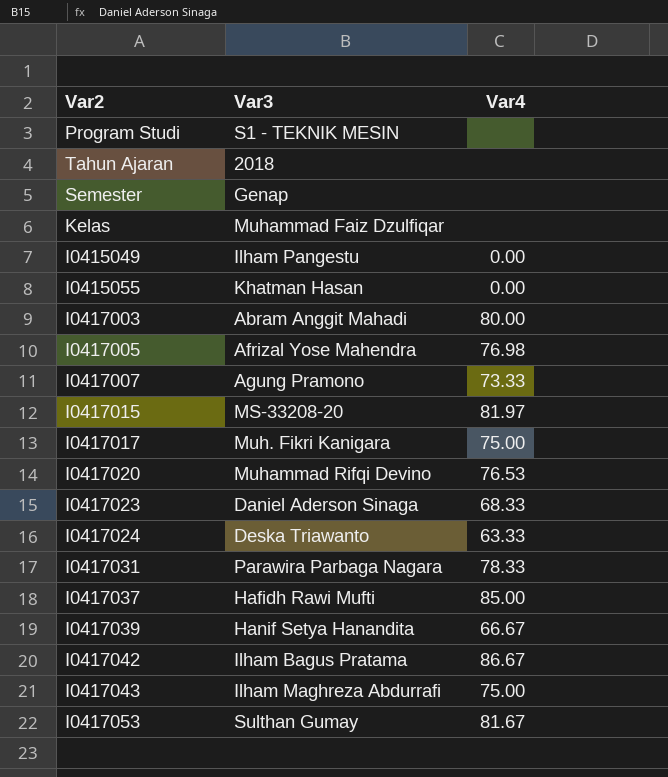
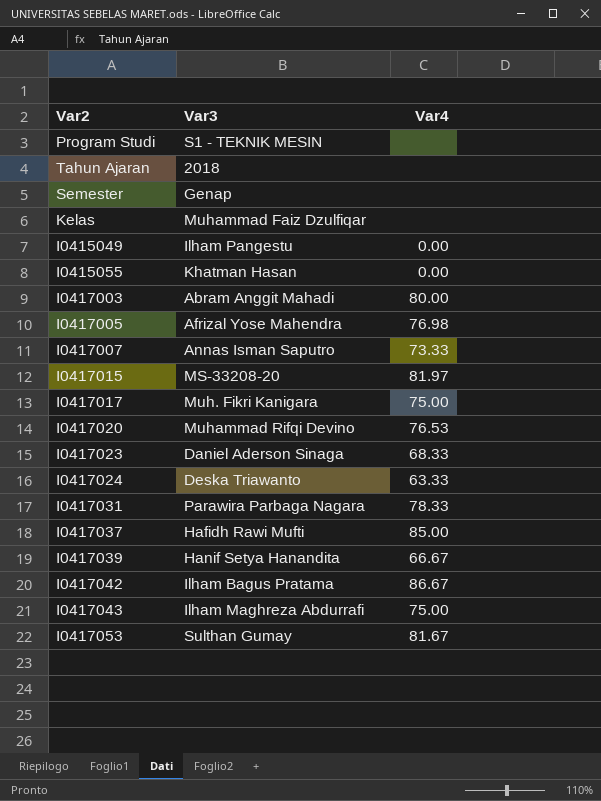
I0417007 | Var3: Agung Pramono -> Annas Isman Saputro

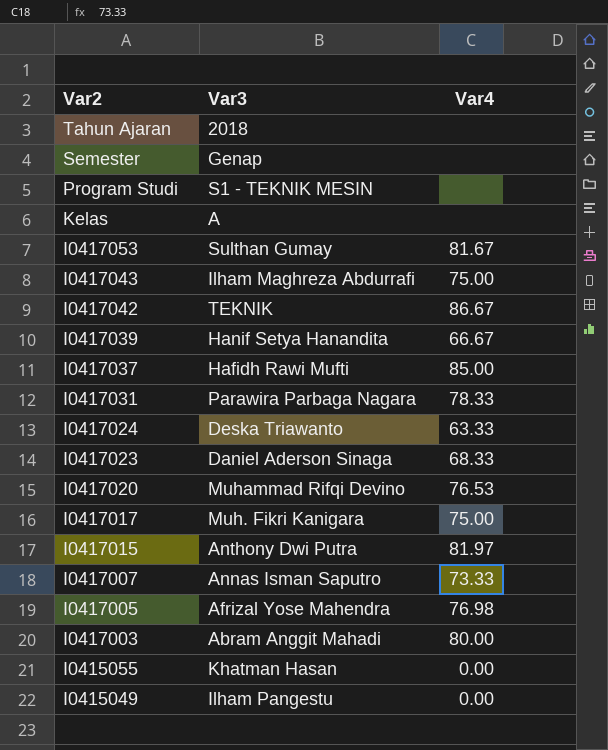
row order: none -> Var2 descending
Kelas | Var3: Muhammad Faiz Dzulfiqar -> A
I0417042 | Var3: Ilham Bagus Pratama -> TEKNIK
I0417015 | Var3: MS-33208-20 -> Anthony Dwi Putra

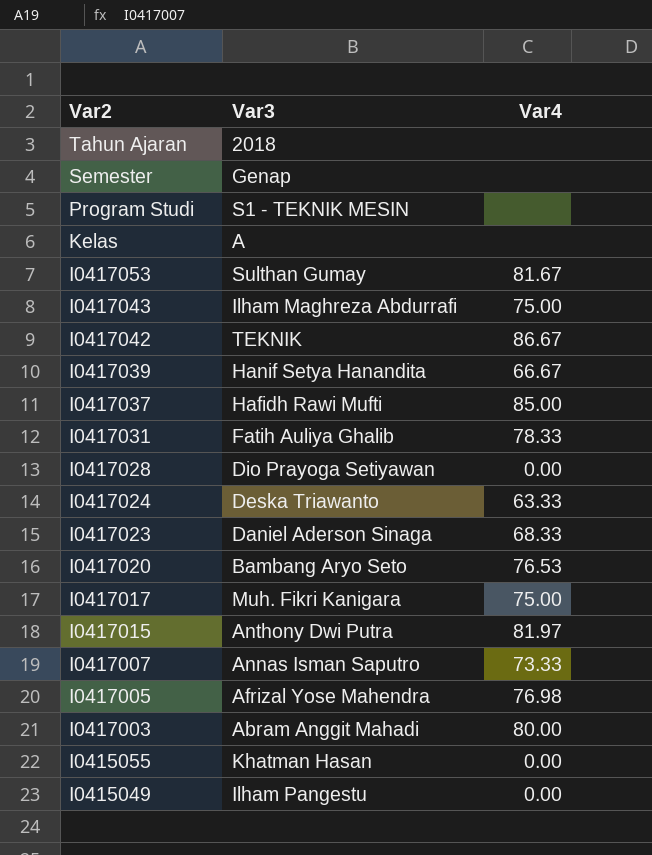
I0417031 | Var3: Parawira Parbaga Nagara -> Fatih Auliya Ghalib
row I0417028: none -> Dio Prayoga Setiyawan | 0.00
I0417020 | Var3: Muhammad Rifqi Devino -> Bambang Aryo Seto

